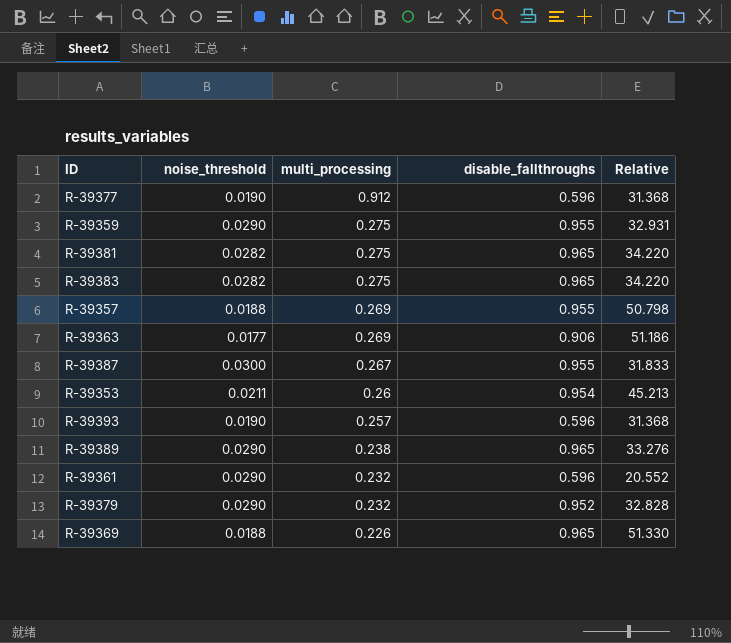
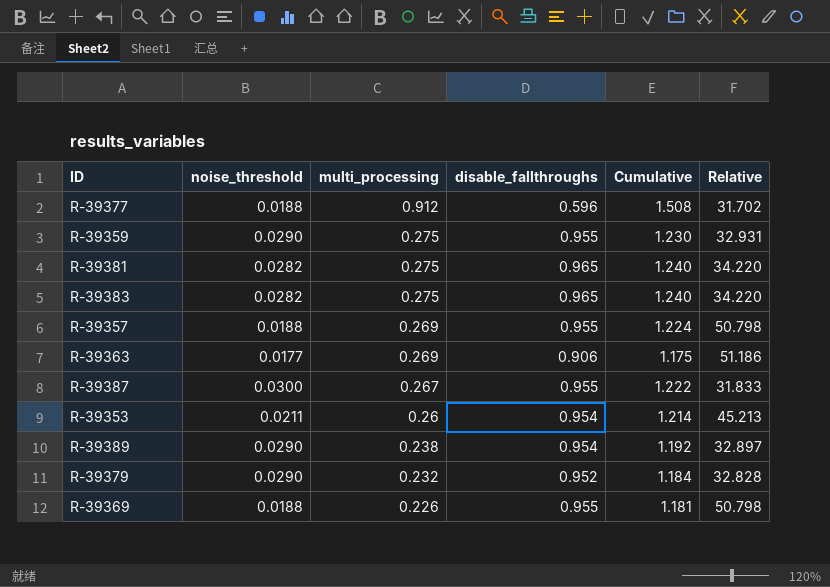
column Cumulative | formula: none -> [multi_processing] + [disable_fallthroughs]
row R-39393: 0.0190 | 0.257 | 0.596 | 31.368 -> none
row R-39361: 0.0290 | 0.232 | 0.596 | 20.552 -> none
R-39377 | noise_threshold: 0.0190 -> 0.0188
R-39377 | Relative: 31.368 -> 31.702
R-39389 | disable_fallthroughs: 0.965 -> 0.954
R-39389 | Relative: 33.276 -> 32.897
R-39369 | disable_fallthroughs: 0.965 -> 0.955
R-39369 | Relative: 51.330 -> 50.798

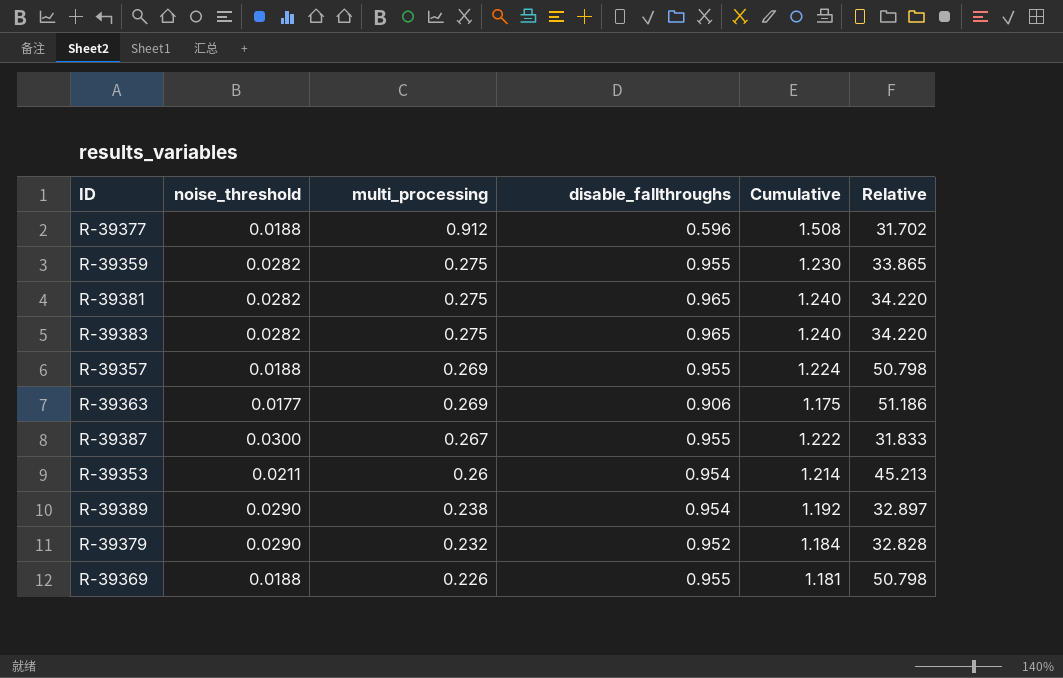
R-39359 | noise_threshold: 0.0290 -> 0.0282
R-39359 | Relative: 32.931 -> 33.865

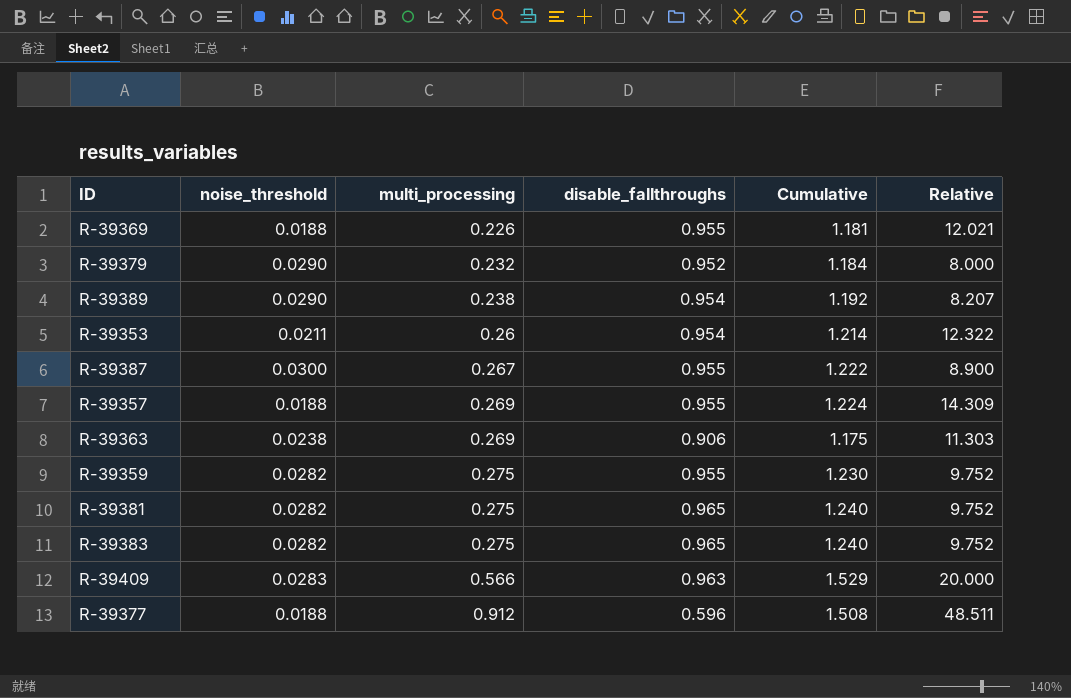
row order: multi_processing descending -> multi_processing ascending
column Relative | formula: [disable_fallthroughs] / [noise_threshold] -> [multi_processing] / [noise_threshold]
R-39363 | noise_threshold: 0.0177 -> 0.0238
row R-39409: none -> 0.0283 | 0.566 | 0.963 | 1.529 | 20.000

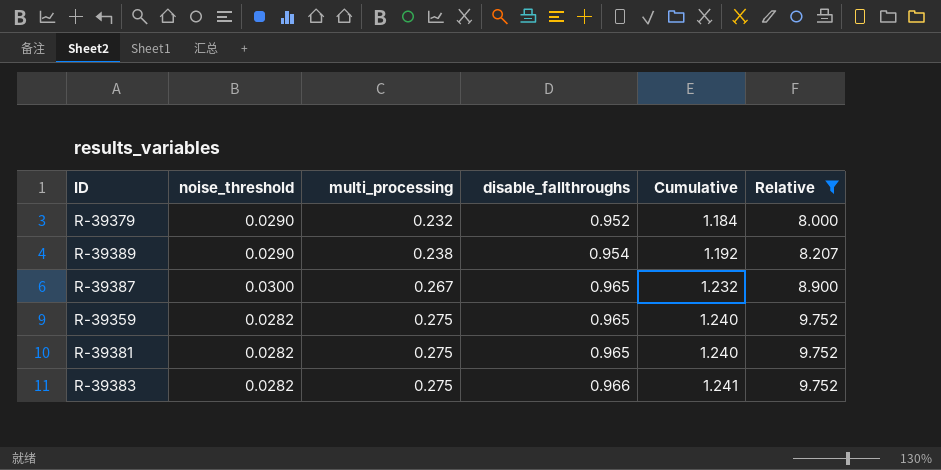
filter: none -> Relative <= 9.752
R-39387 | disable_fallthroughs: 0.955 -> 0.965
R-39387 | Cumulative: 1.222 -> 1.232
R-39359 | disable_fallthroughs: 0.955 -> 0.965
R-39359 | Cumulative: 1.230 -> 1.240
R-39383 | disable_fallthroughs: 0.965 -> 0.966
R-39383 | Cumulative: 1.240 -> 1.241

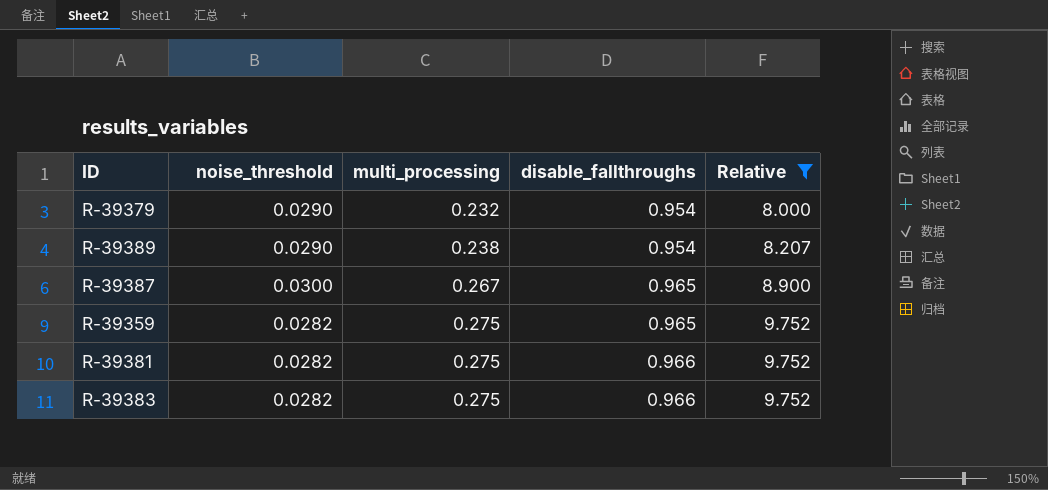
column Cumulative | formula: [multi_processing] + [disable_fallthroughs] -> none
R-39379 | disable_fallthroughs: 0.952 -> 0.954
R-39381 | disable_fallthroughs: 0.965 -> 0.966

